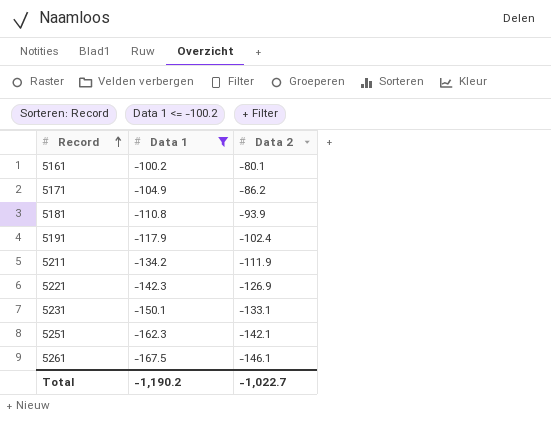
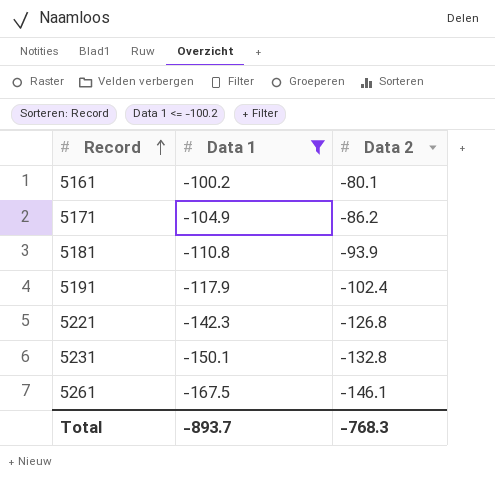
row 5211: -134.2 | -111.9 -> none
row 5251: -162.3 | -142.1 -> none
5221 | Data 2: -126.9 -> -126.8
5231 | Data 2: -133.1 -> -132.8
Total | Data 1: -1,190.2 -> -893.7
Total | Data 2: -1,022.7 -> -768.3

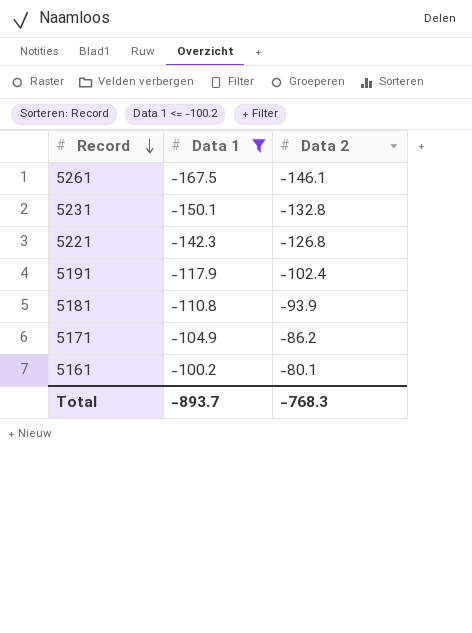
row order: Record ascending -> Record descending

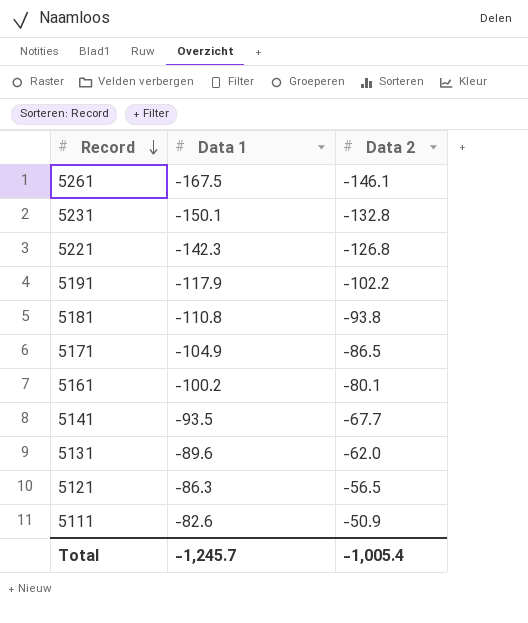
filter: Data 1 <= -100.2 -> none
5191 | Data 2: -102.4 -> -102.2
5181 | Data 2: -93.9 -> -93.8
5171 | Data 2: -86.2 -> -86.5
Total | Data 1: -893.7 -> -1,245.7
Total | Data 2: -768.3 -> -1,005.4

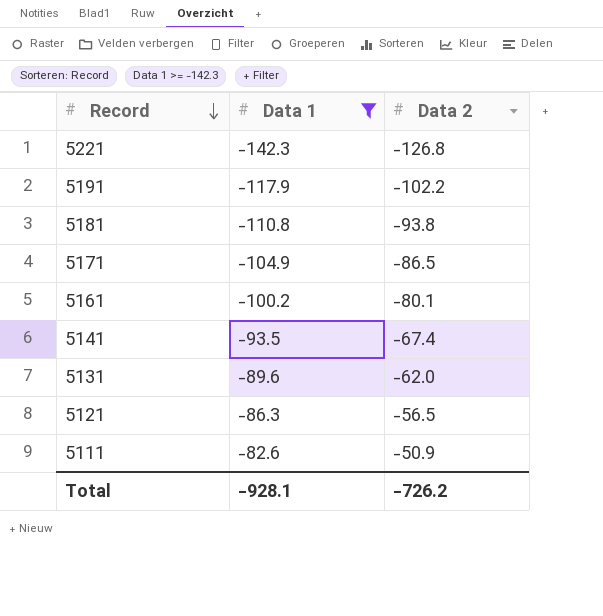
filter: none -> Data 1 >= -142.3
5141 | Data 2: -67.7 -> -67.4
Total | Data 1: -1,245.7 -> -928.1
Total | Data 2: -1,005.4 -> -726.2

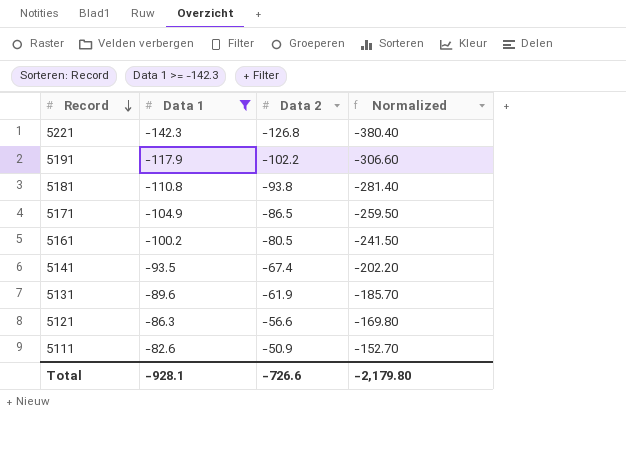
column Normalized | formula: none -> [Data 2] * 3
5161 | Data 2: -80.1 -> -80.5
5131 | Data 2: -62.0 -> -61.9
5121 | Data 2: -56.5 -> -56.6
Total | Data 2: -726.2 -> -726.6

